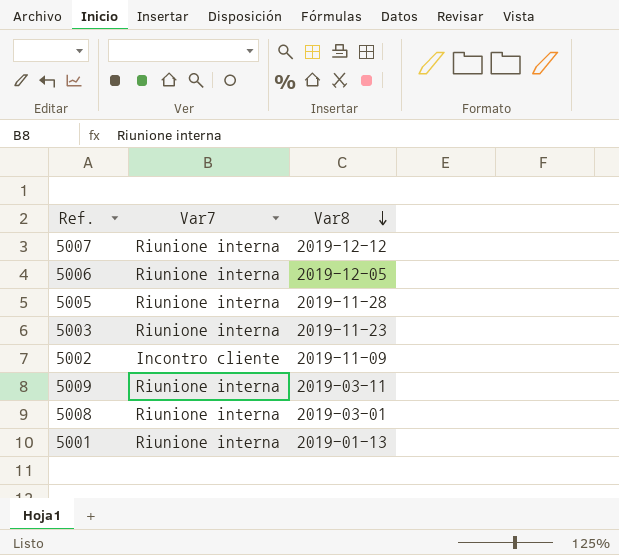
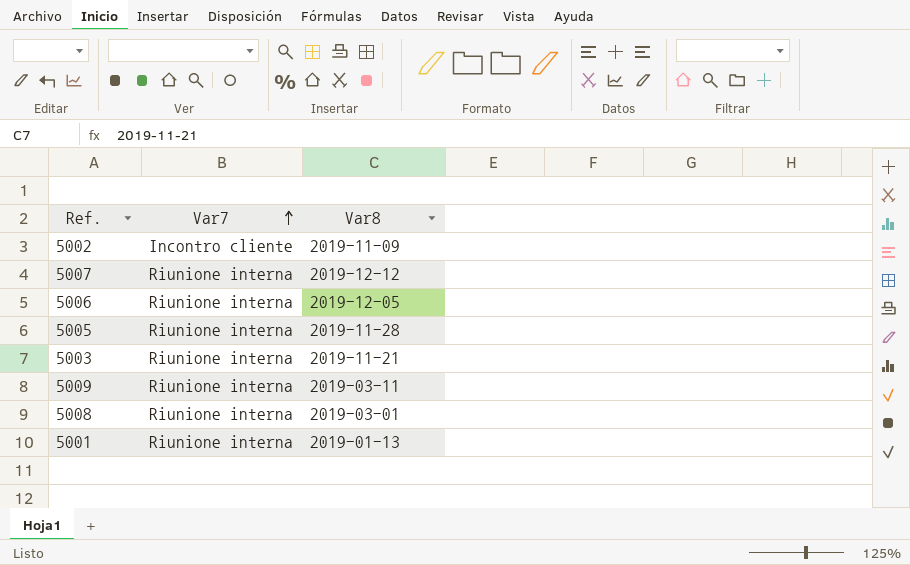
row order: Var8 descending -> Var7 ascending
5003 | Var8: 2019-11-23 -> 2019-11-21

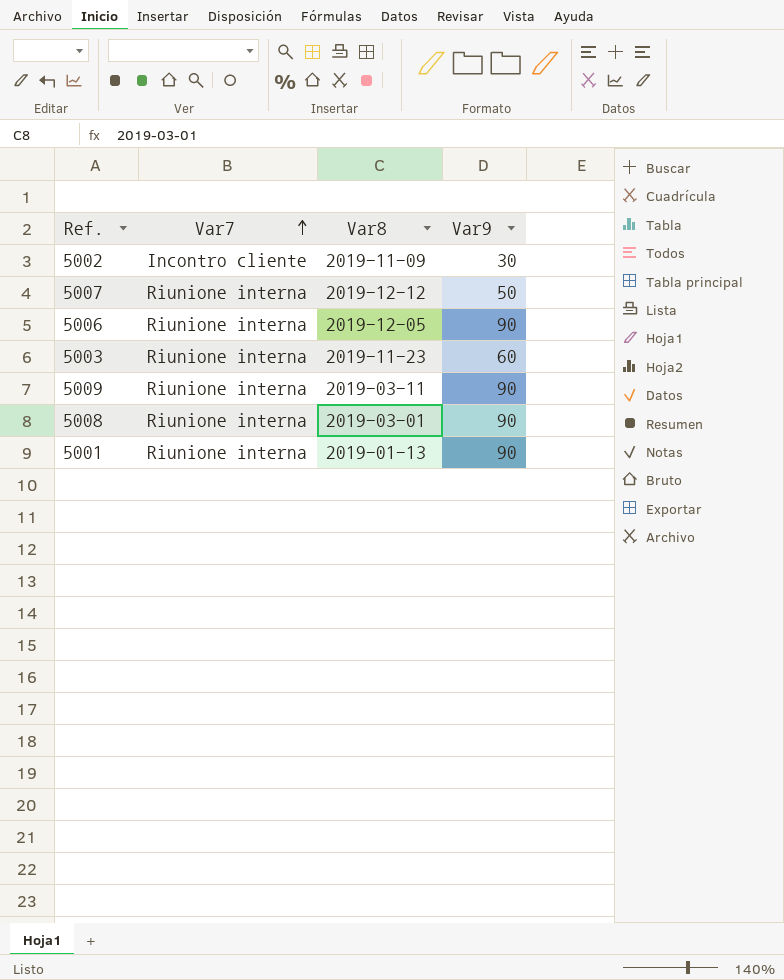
column Var9 | position: none -> 4
row 5005: Riunione interna | 2019-11-28 -> none
5003 | Var8: 2019-11-21 -> 2019-11-23

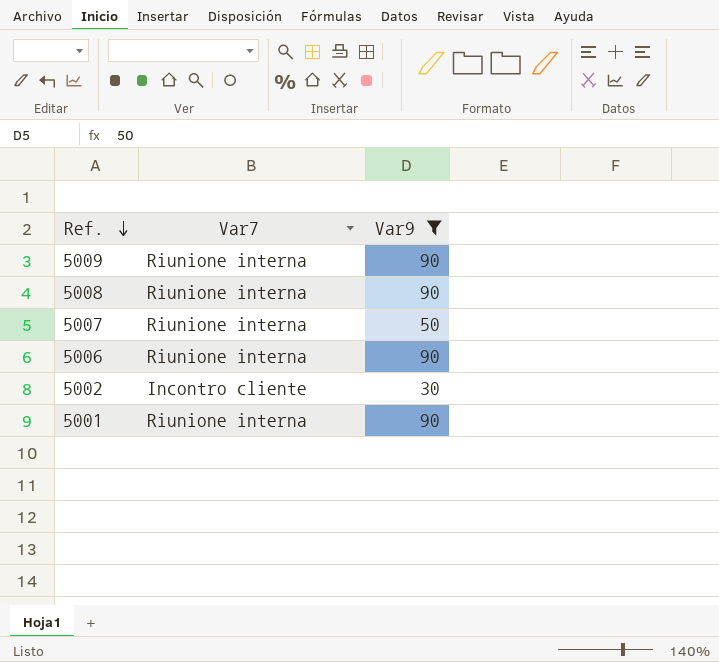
filter: none -> Var9 != 60
row order: Var7 ascending -> Ref. descending
column Var8 | position: 3 -> none

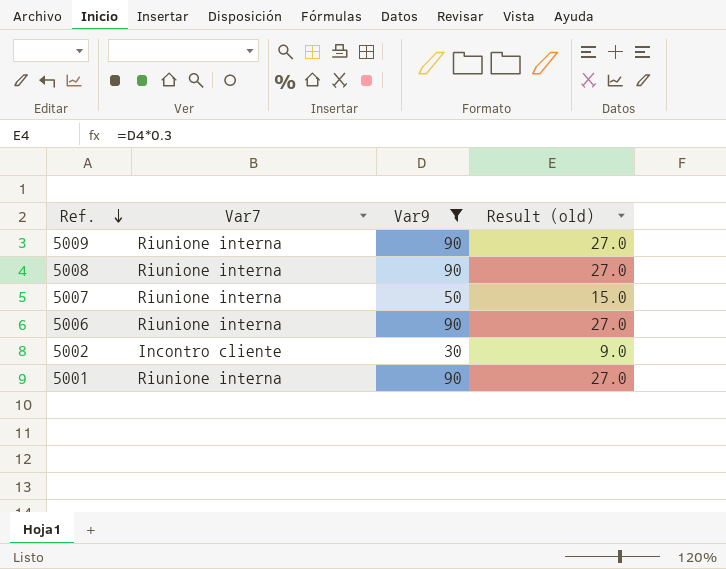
column Result (old) | formula: none -> [Var9] * 0.3

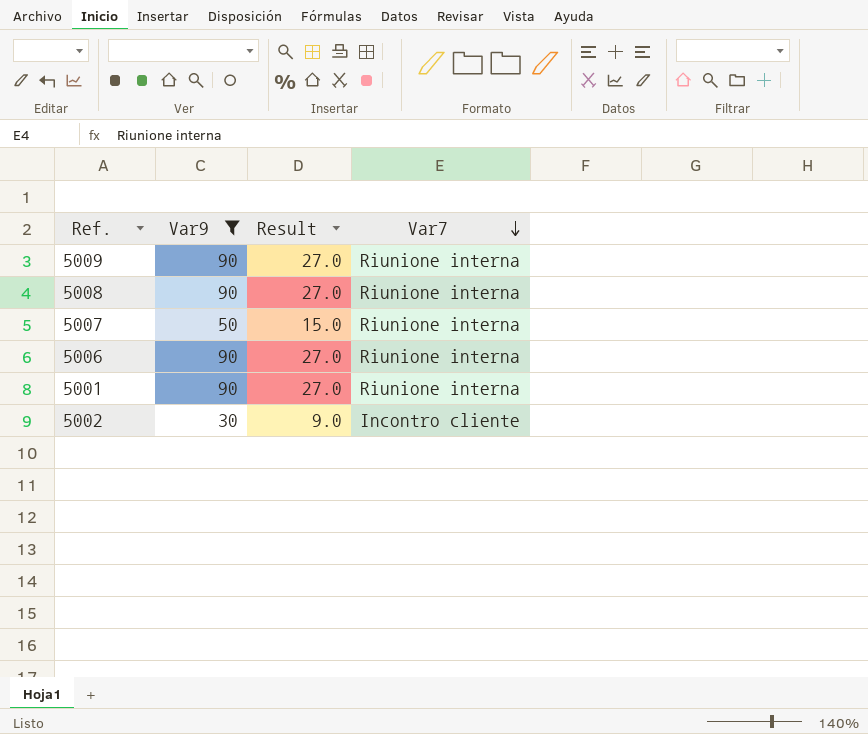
row order: Ref. descending -> Var7 descending
column name: Result (old) -> Result
column Var7 | position: 2 -> 4

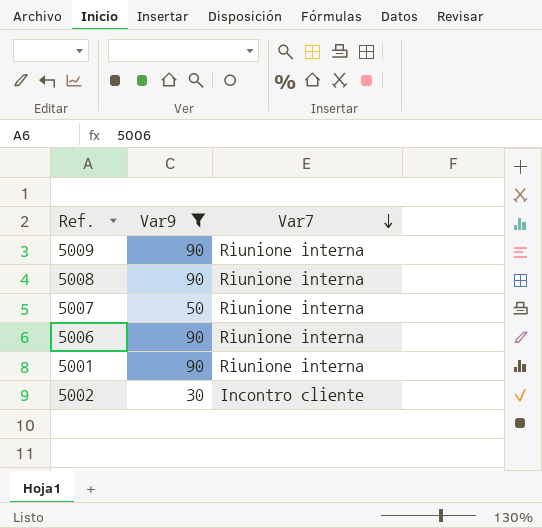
column Result | formula: [Var9] * 0.3 -> none

